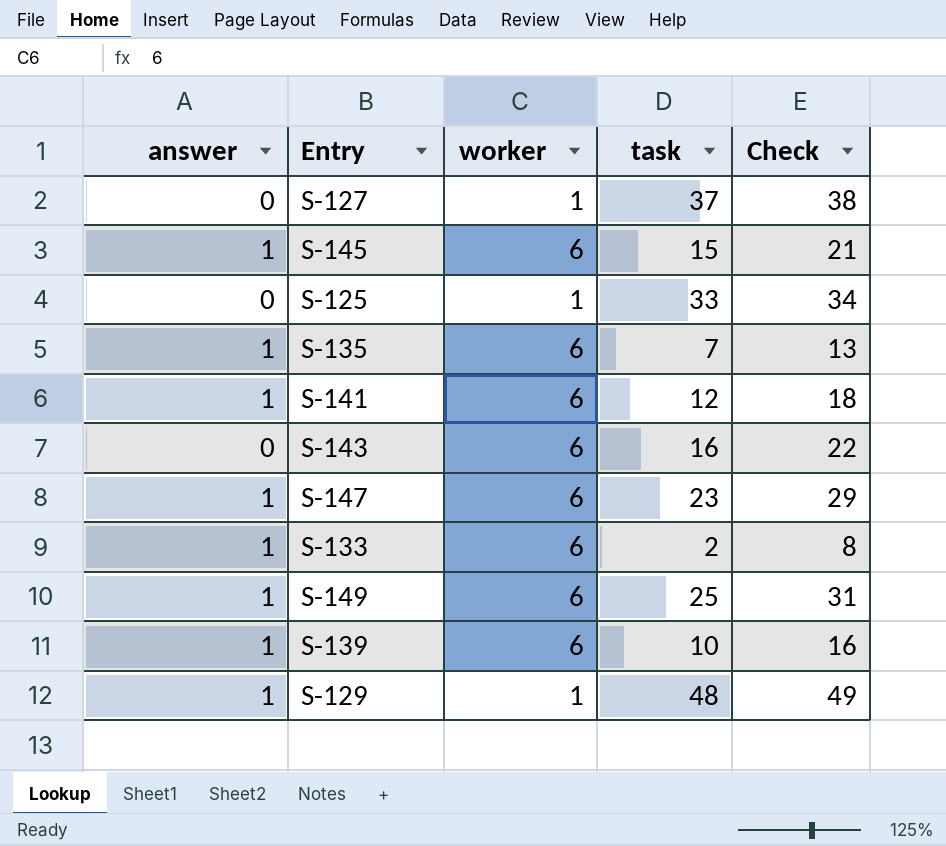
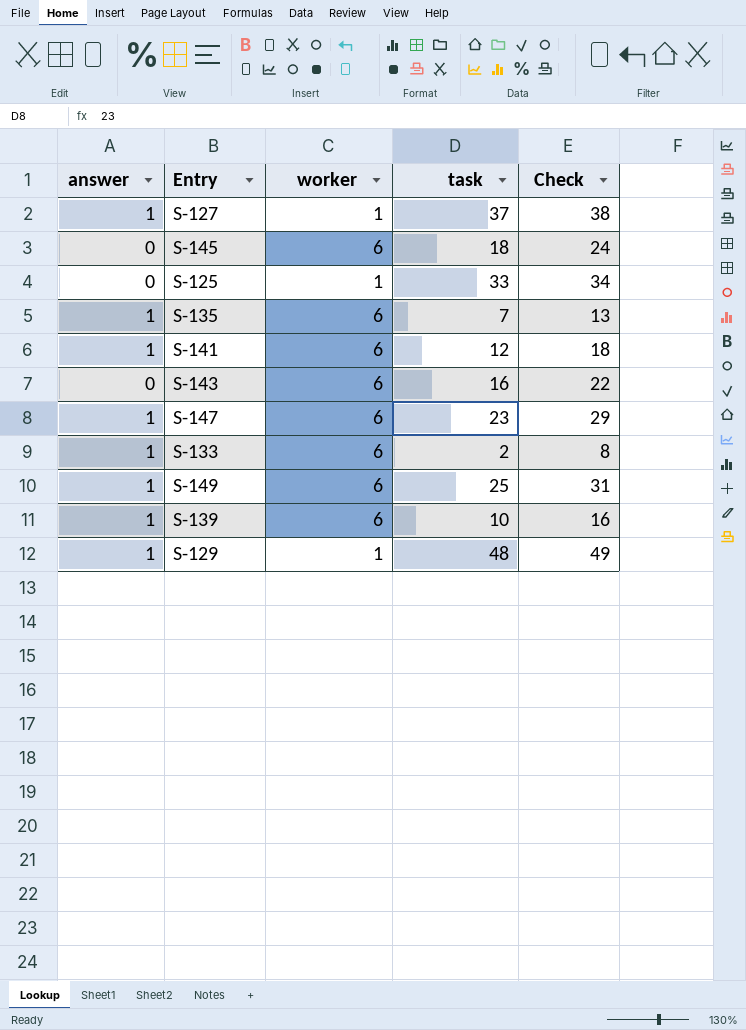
S-127 | answer: 0 -> 1
S-145 | answer: 1 -> 0
S-145 | task: 15 -> 18
S-145 | Check: 21 -> 24

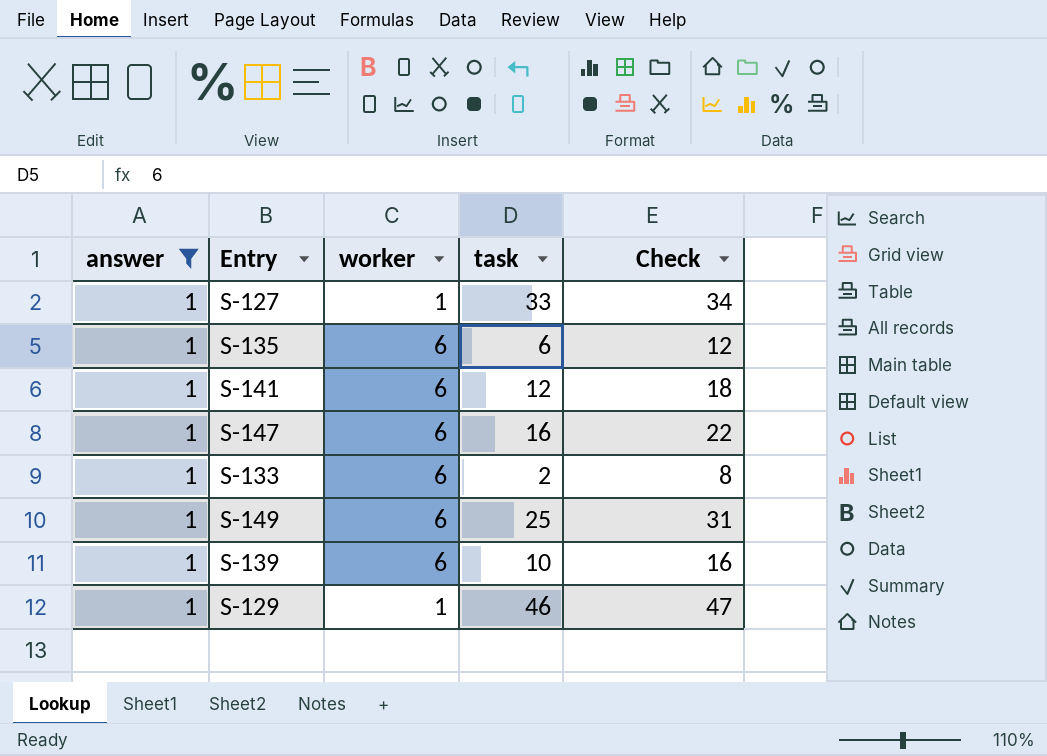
filter: none -> answer = 1
S-127 | task: 37 -> 33
S-127 | Check: 38 -> 34
S-135 | task: 7 -> 6
S-135 | Check: 13 -> 12
S-147 | task: 23 -> 16
S-147 | Check: 29 -> 22
S-129 | task: 48 -> 46
S-129 | Check: 49 -> 47

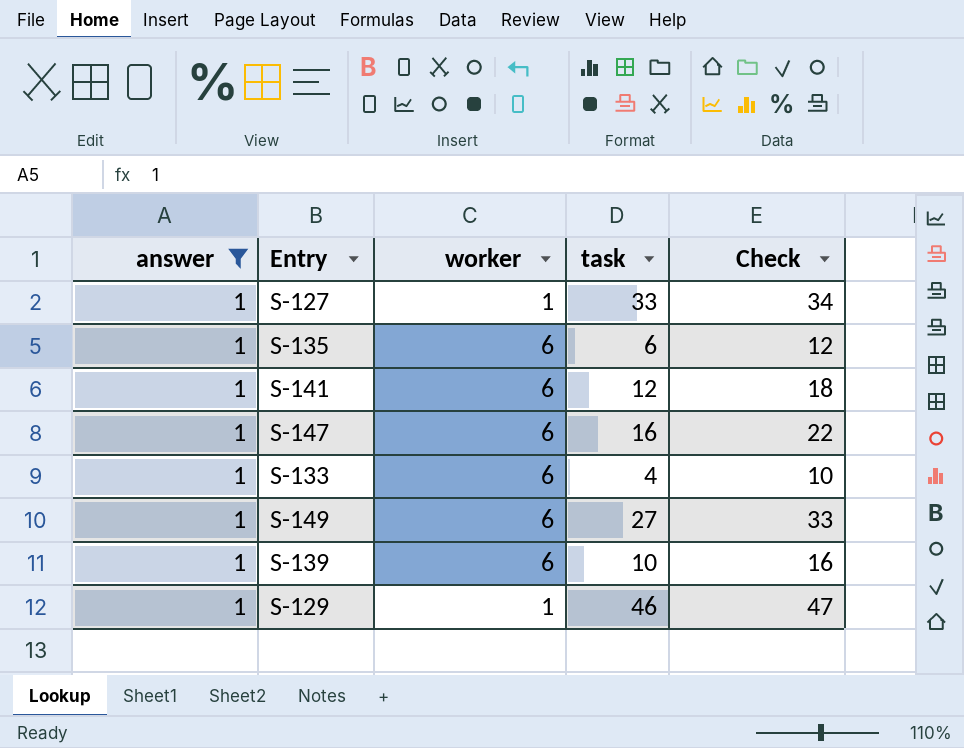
S-133 | task: 2 -> 4
S-133 | Check: 8 -> 10
S-149 | task: 25 -> 27
S-149 | Check: 31 -> 33

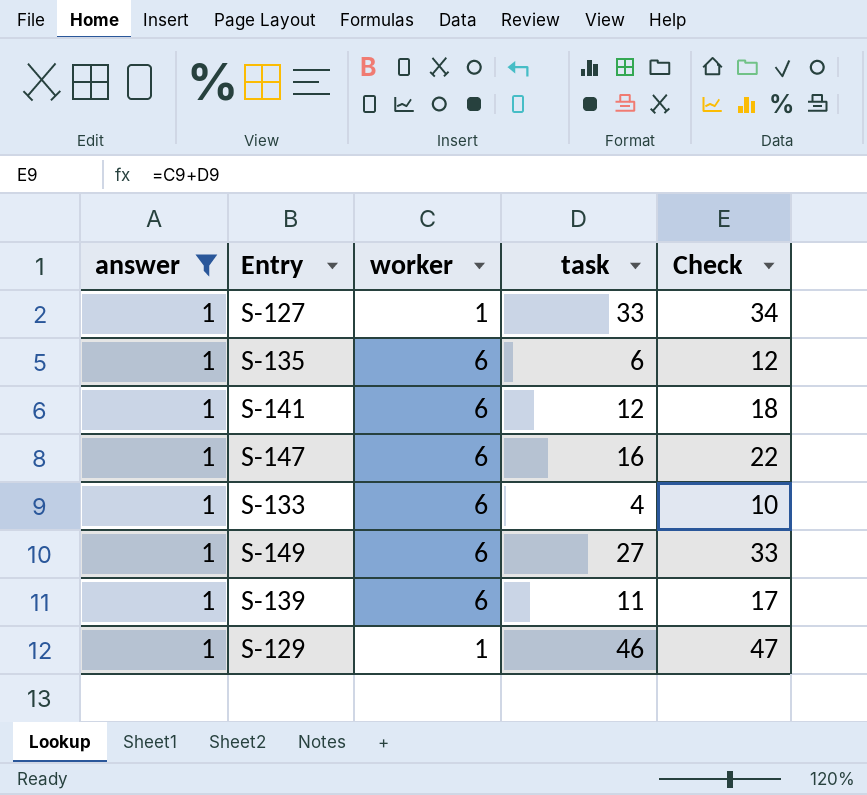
S-139 | task: 10 -> 11
S-139 | Check: 16 -> 17

